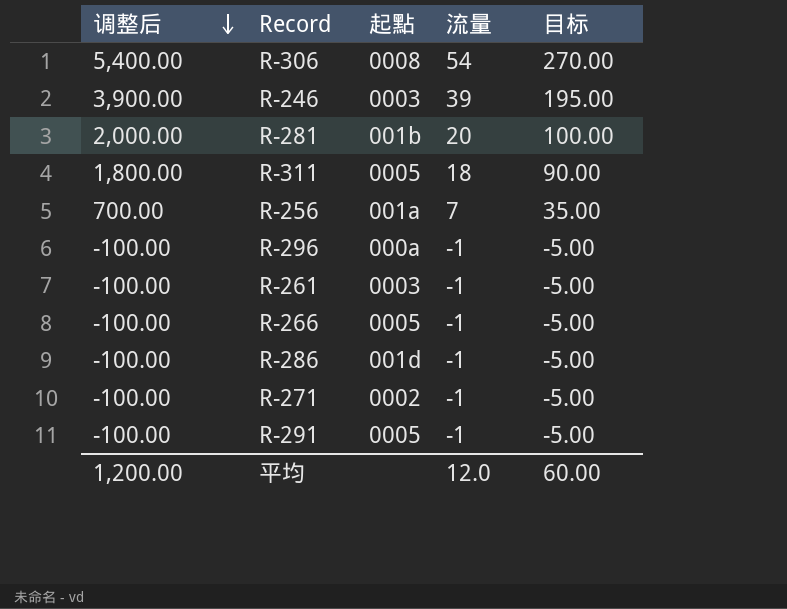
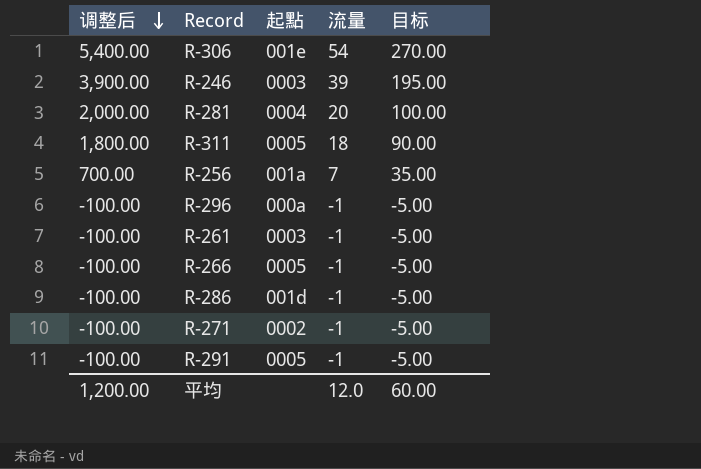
R-306 | 起點: 0008 -> 001e
R-281 | 起點: 001b -> 0004

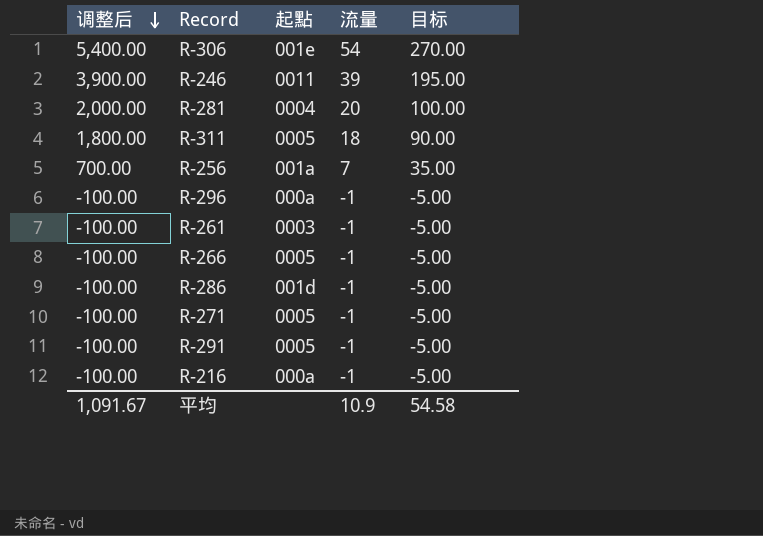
R-246 | 起點: 0003 -> 0011
R-271 | 起點: 0002 -> 0005
row R-216: none -> -100.00 | 000a | -1 | -5.00
平均 | 调整后: 1,200.00 -> 1,091.67
平均 | 流量: 12.0 -> 10.9
平均 | 目标: 60.00 -> 54.58

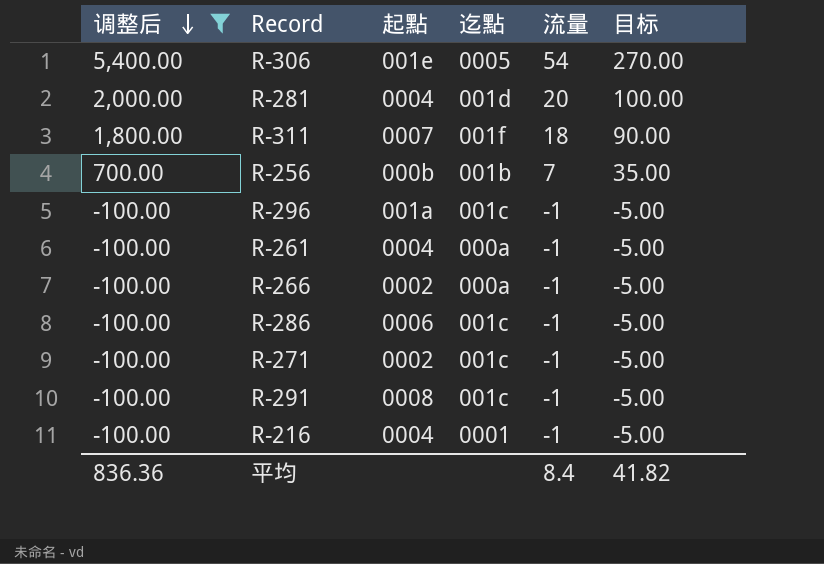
filter: none -> 调整后 != 3,900.00
column 迄點 | position: none -> 4
R-311 | 起點: 0005 -> 0007
R-256 | 起點: 001a -> 000b
R-296 | 起點: 000a -> 001a
R-261 | 起點: 0003 -> 0004
R-266 | 起點: 0005 -> 0002
R-286 | 起點: 001d -> 0006
R-271 | 起點: 0005 -> 0002
R-291 | 起點: 0005 -> 0008
R-216 | 起點: 000a -> 0004
平均 | 调整后: 1,091.67 -> 836.36
平均 | 流量: 10.9 -> 8.4
平均 | 目标: 54.58 -> 41.82

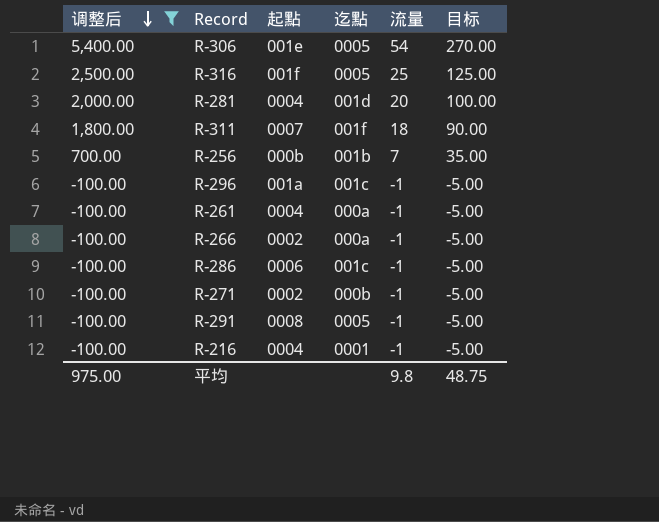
row R-316: none -> 2,500.00 | 001f | 0005 | 25 | 125.00
R-271 | 迄點: 001c -> 000b
R-291 | 迄點: 001c -> 0005
平均 | 调整后: 836.36 -> 975.00
平均 | 流量: 8.4 -> 9.8
平均 | 目标: 41.82 -> 48.75

